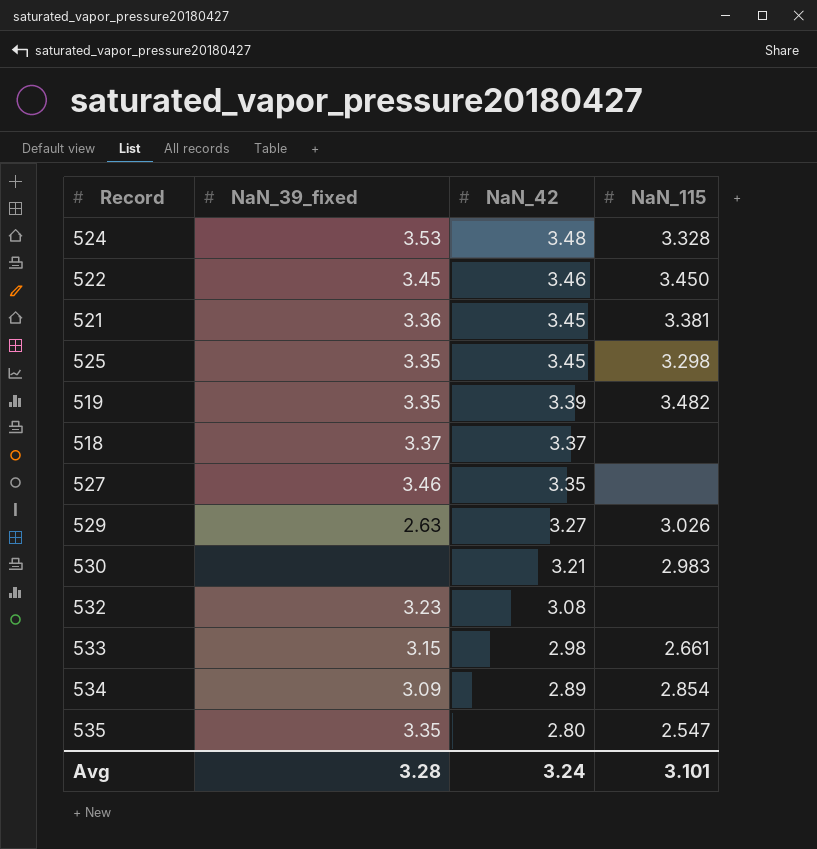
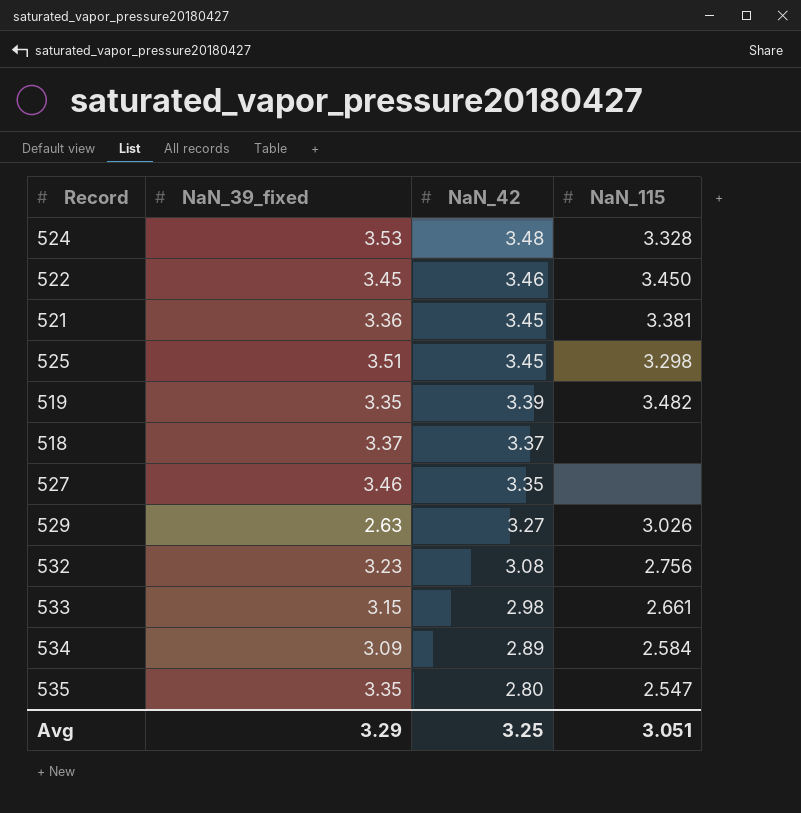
row 530: none | 3.21 | 2.983 -> none
525 | NaN_39_fixed: 3.35 -> 3.51
532 | NaN_115: none -> 2.756
534 | NaN_115: 2.854 -> 2.584
Avg | NaN_39_fixed: 3.28 -> 3.29
Avg | NaN_42: 3.24 -> 3.25
Avg | NaN_115: 3.101 -> 3.051

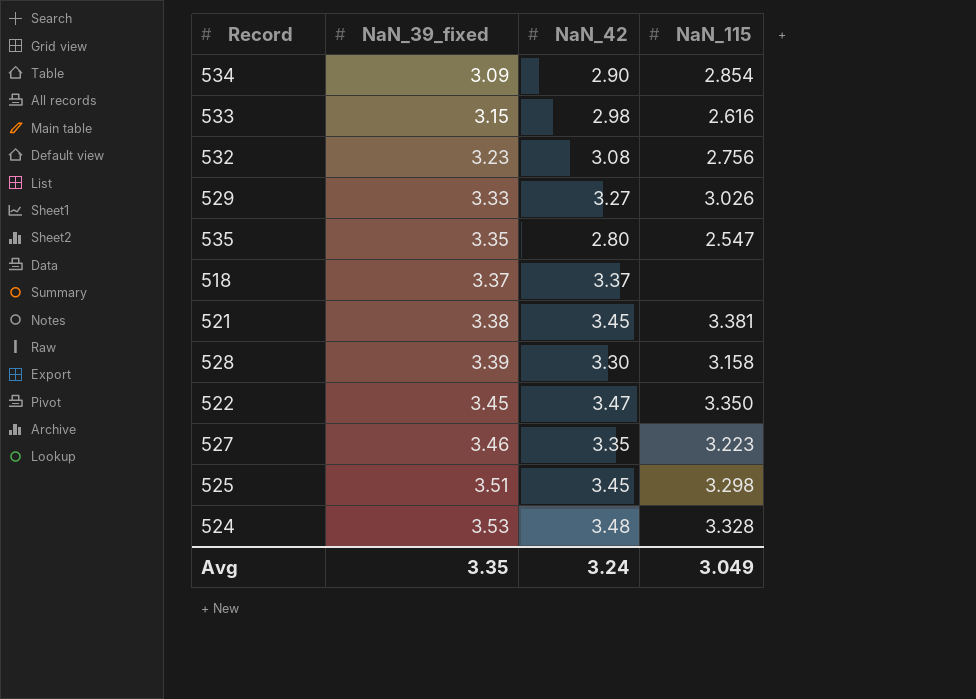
row order: NaN_42 descending -> NaN_39_fixed ascending
row 519: 3.35 | 3.39 | 3.482 -> none
534 | NaN_42: 2.89 -> 2.90
534 | NaN_115: 2.584 -> 2.854
533 | NaN_115: 2.661 -> 2.616
529 | NaN_39_fixed: 2.63 -> 3.33
521 | NaN_39_fixed: 3.36 -> 3.38
row 528: none -> 3.39 | 3.30 | 3.158
522 | NaN_42: 3.46 -> 3.47
522 | NaN_115: 3.450 -> 3.350
527 | NaN_115: none -> 3.223
Avg | NaN_39_fixed: 3.29 -> 3.35
Avg | NaN_42: 3.25 -> 3.24
Avg | NaN_115: 3.051 -> 3.049

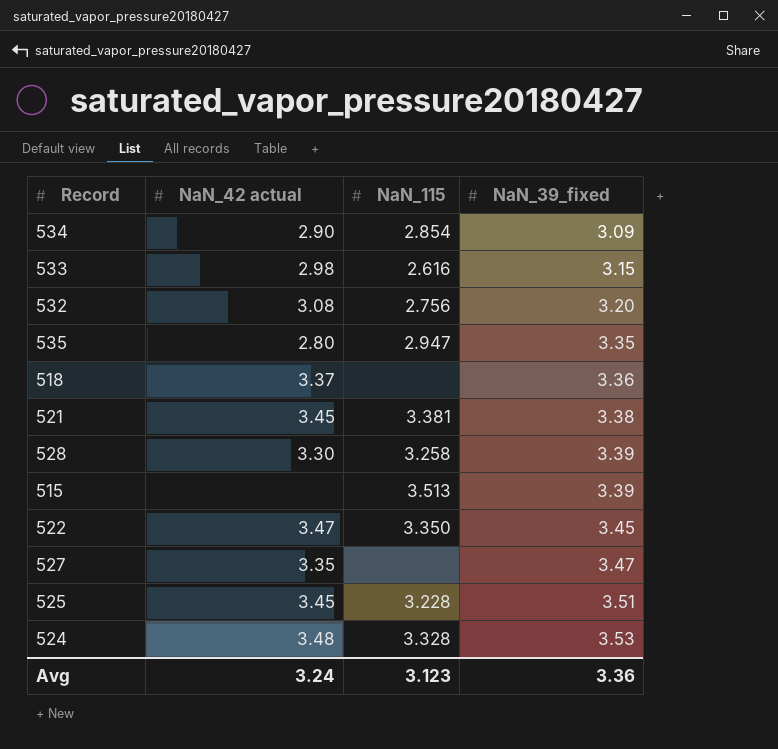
column name: NaN_42 -> NaN_42 actual
column NaN_39_fixed | position: 2 -> 4
row 529: 3.33 | 3.27 | 3.026 -> none
532 | NaN_39_fixed: 3.23 -> 3.20
535 | NaN_115: 2.547 -> 2.947
518 | NaN_39_fixed: 3.37 -> 3.36
528 | NaN_115: 3.158 -> 3.258
row 515: none -> none | 3.513 | 3.39
527 | NaN_115: 3.223 -> none
527 | NaN_39_fixed: 3.46 -> 3.47
525 | NaN_115: 3.298 -> 3.228
Avg | NaN_115: 3.049 -> 3.123
Avg | NaN_39_fixed: 3.35 -> 3.36

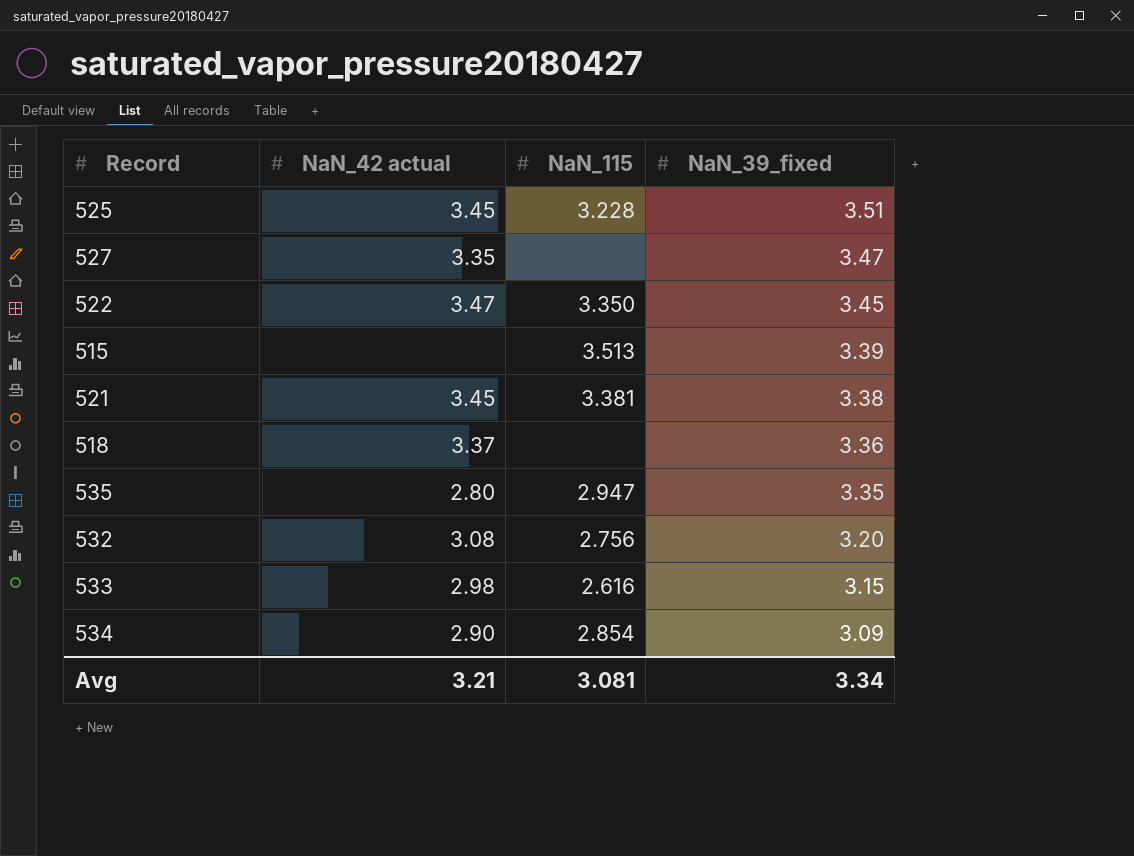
row order: NaN_39_fixed ascending -> NaN_39_fixed descending
row 528: 3.30 | 3.258 | 3.39 -> none
row 524: 3.48 | 3.328 | 3.53 -> none
Avg | NaN_42 actual: 3.24 -> 3.21
Avg | NaN_115: 3.123 -> 3.081
Avg | NaN_39_fixed: 3.36 -> 3.34

